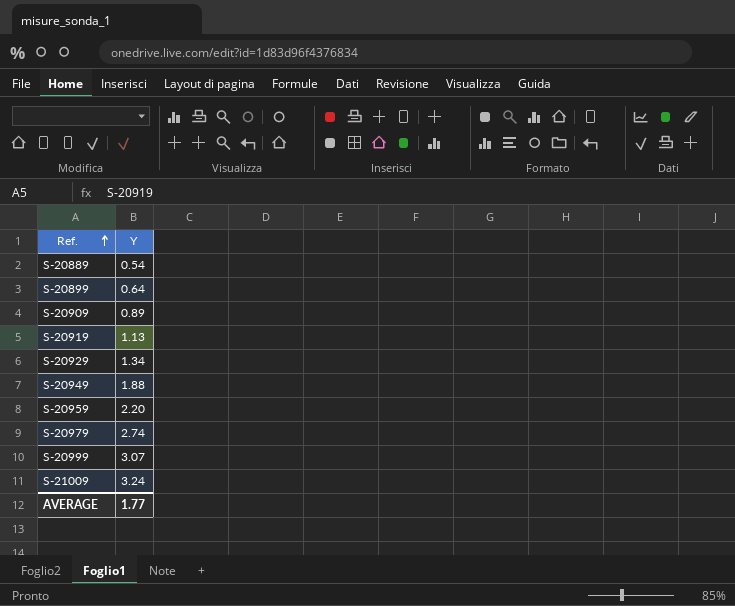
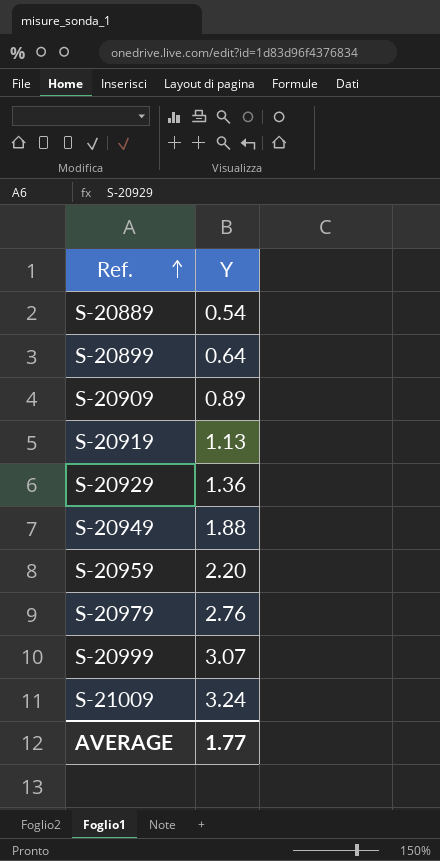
S-20929 | Y: 1.34 -> 1.36
S-20979 | Y: 2.74 -> 2.76

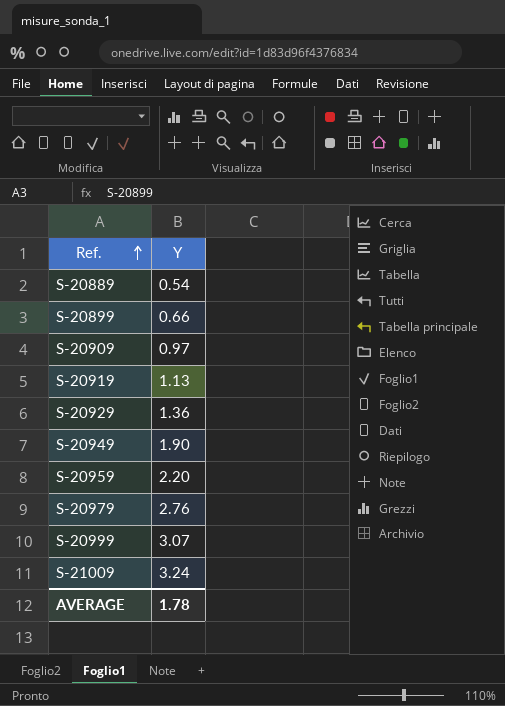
S-20899 | Y: 0.64 -> 0.66
S-20909 | Y: 0.89 -> 0.97
S-20949 | Y: 1.88 -> 1.90
AVERAGE | Y: 1.77 -> 1.78

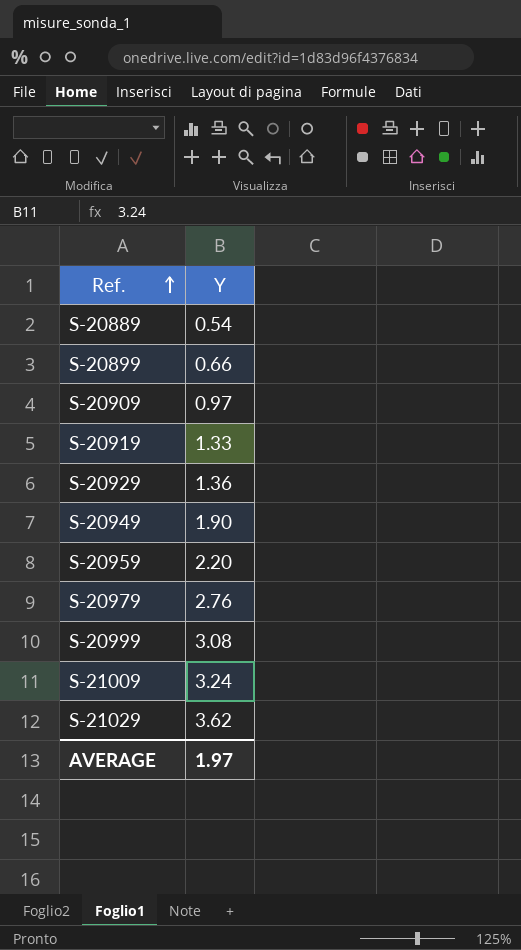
S-20919 | Y: 1.13 -> 1.33
S-20999 | Y: 3.07 -> 3.08
row S-21029: none -> 3.62
AVERAGE | Y: 1.78 -> 1.97

